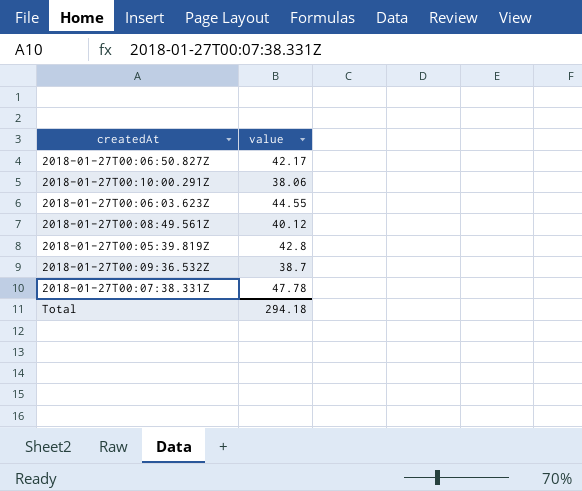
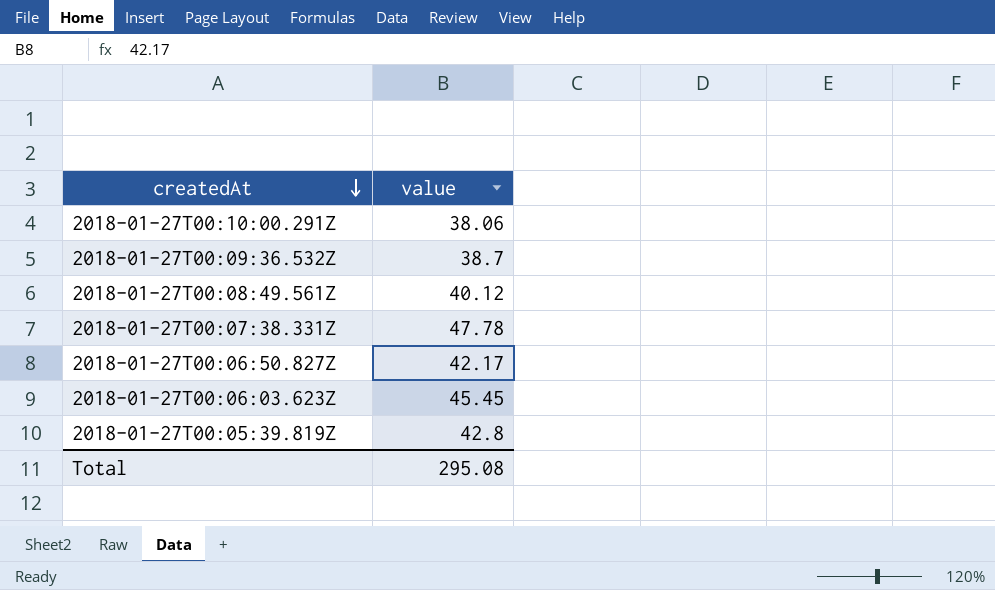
row order: none -> createdAt descending
2018-01-27T00:06:03.623Z | value: 44.55 -> 45.45
Total | value: 294.18 -> 295.08

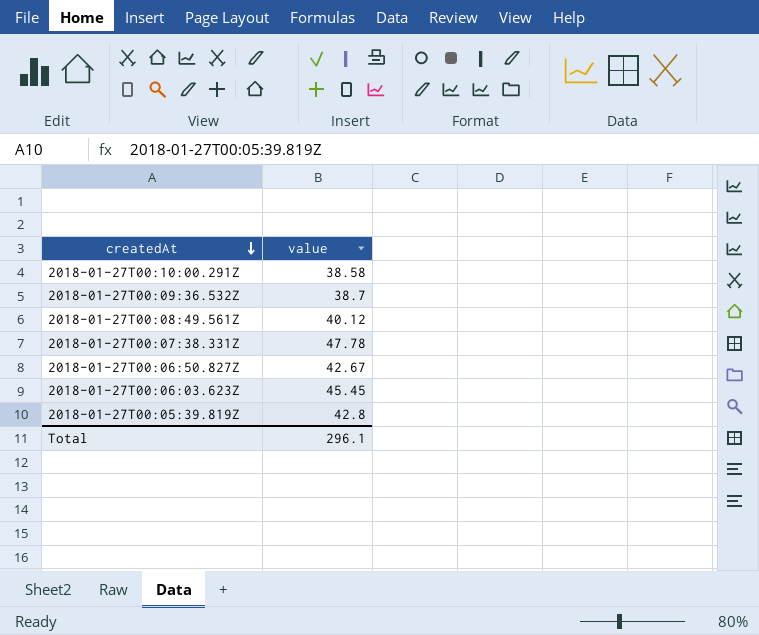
2018-01-27T00:10:00.291Z | value: 38.06 -> 38.58
2018-01-27T00:06:50.827Z | value: 42.17 -> 42.67
Total | value: 295.08 -> 296.1

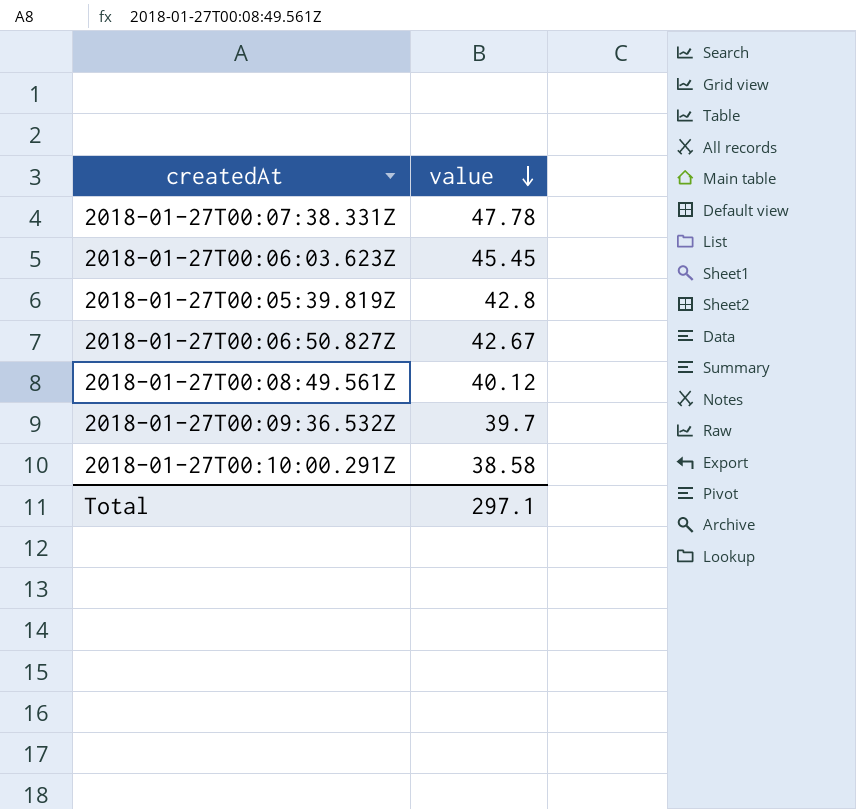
row order: createdAt descending -> value descending
2018-01-27T00:09:36.532Z | value: 38.7 -> 39.7
Total | value: 296.1 -> 297.1

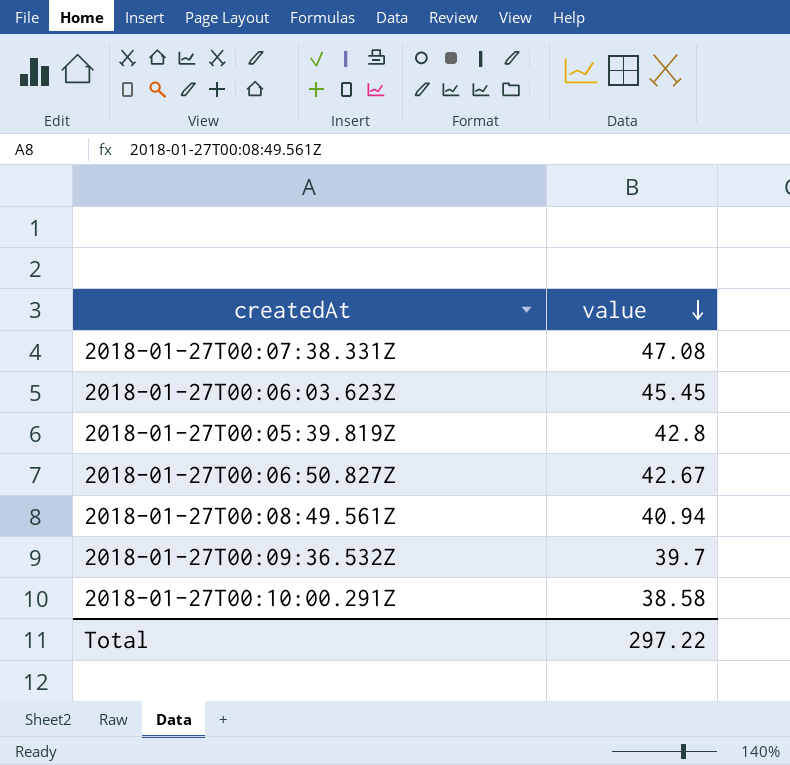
2018-01-27T00:07:38.331Z | value: 47.78 -> 47.08
2018-01-27T00:08:49.561Z | value: 40.12 -> 40.94
Total | value: 297.1 -> 297.22

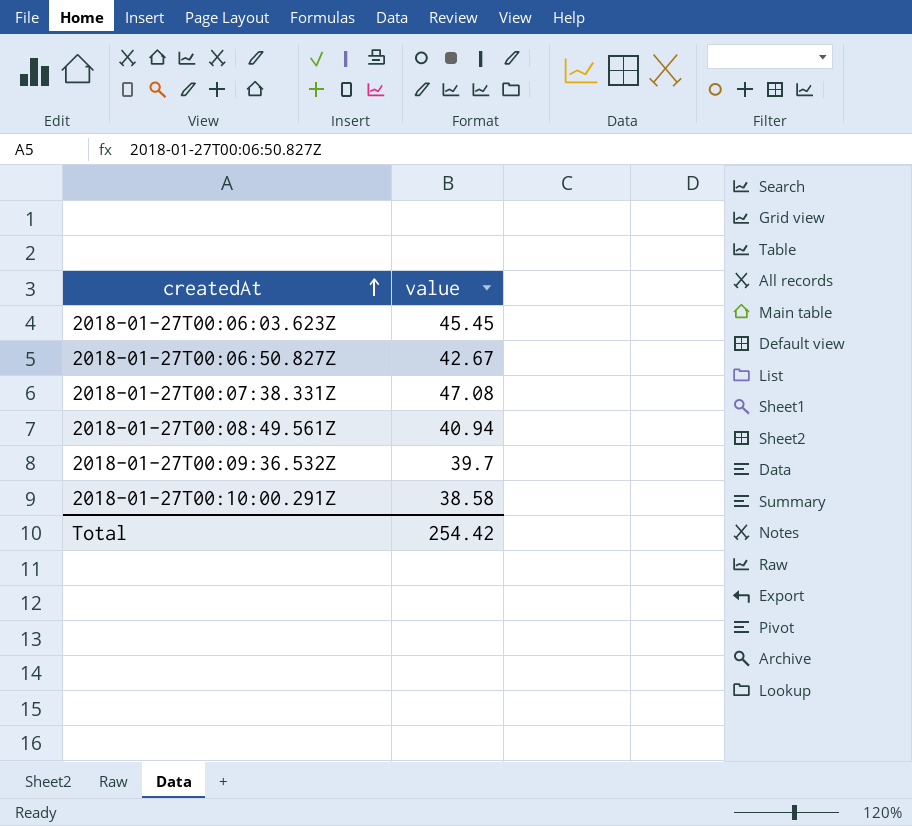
row order: value descending -> createdAt ascending
row 2018-01-27T00:05:39.819Z: 42.8 -> none
Total | value: 297.22 -> 254.42

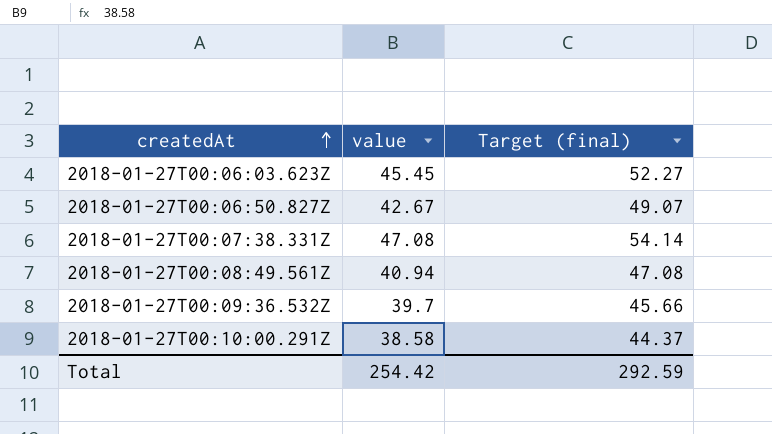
column Target (final) | formula: none -> [value] * 1.15

